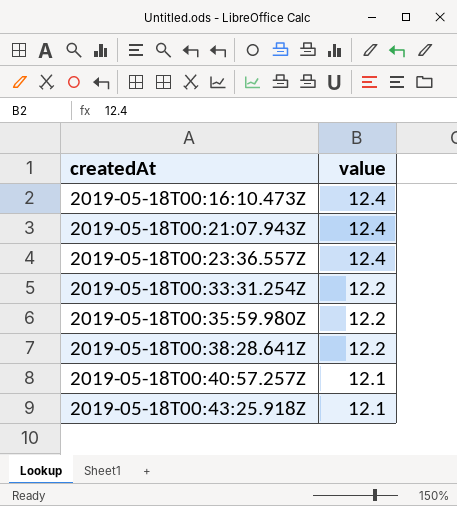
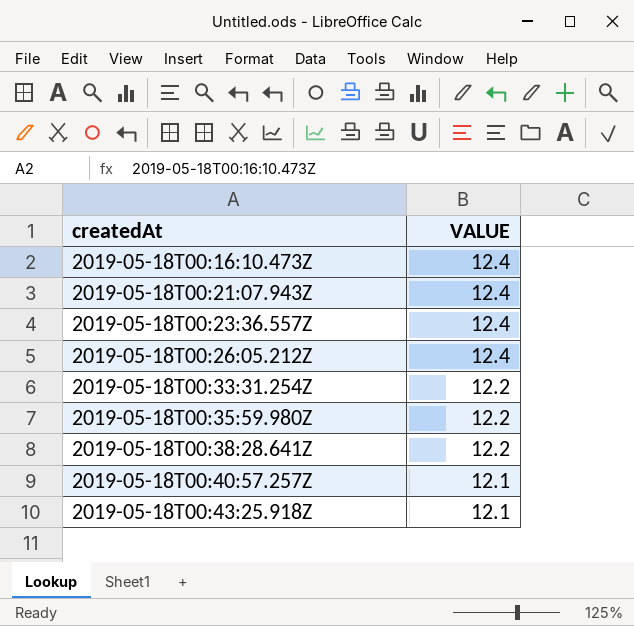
column name: value -> VALUE
row 2019-05-18T00:26:05.212Z: none -> 12.4

